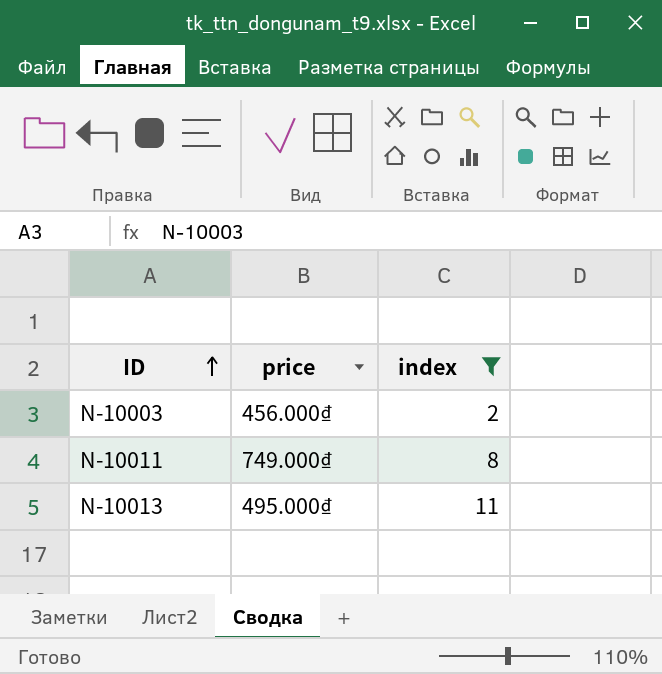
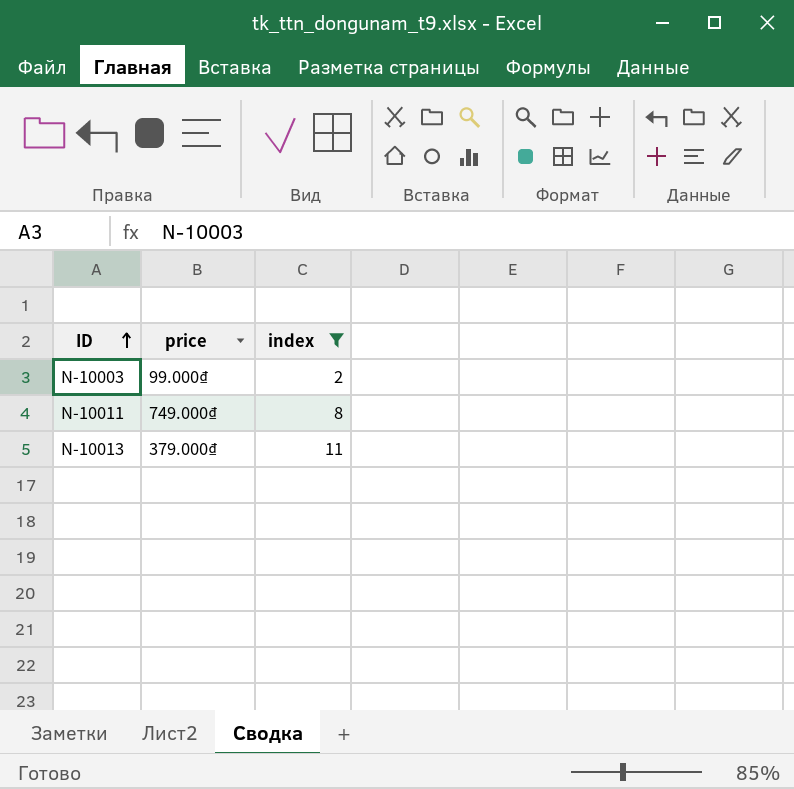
N-10003 | price: 456.000₫ -> 99.000₫
N-10013 | price: 495.000₫ -> 379.000₫

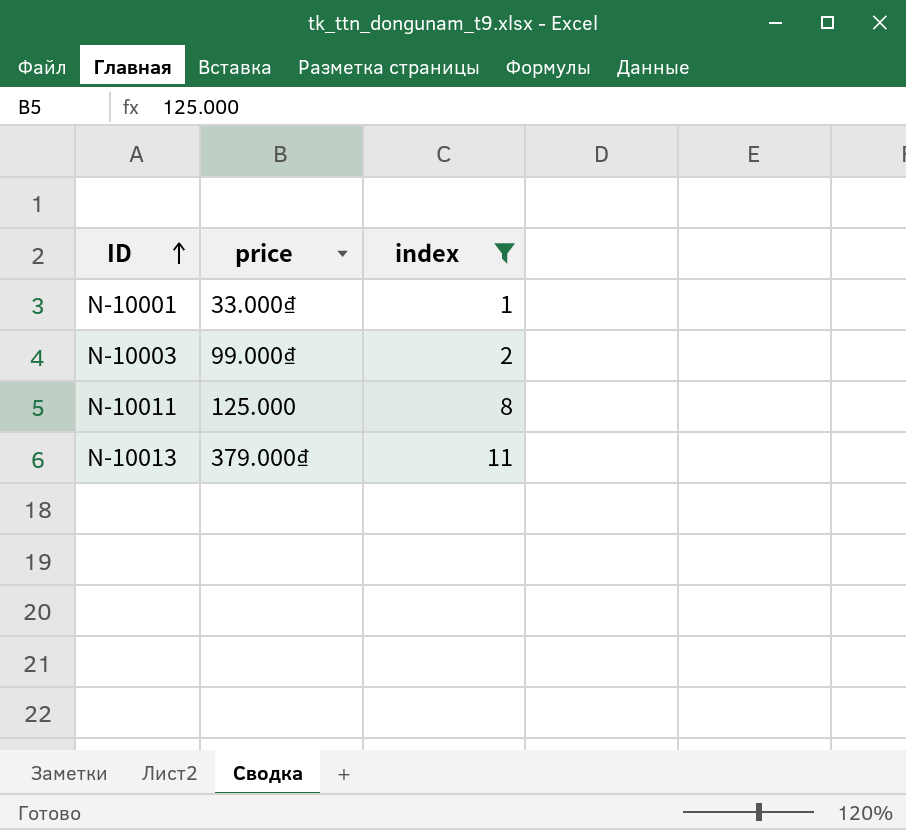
row N-10001: none -> 33.000₫ | 1
N-10011 | price: 749.000₫ -> 125.000

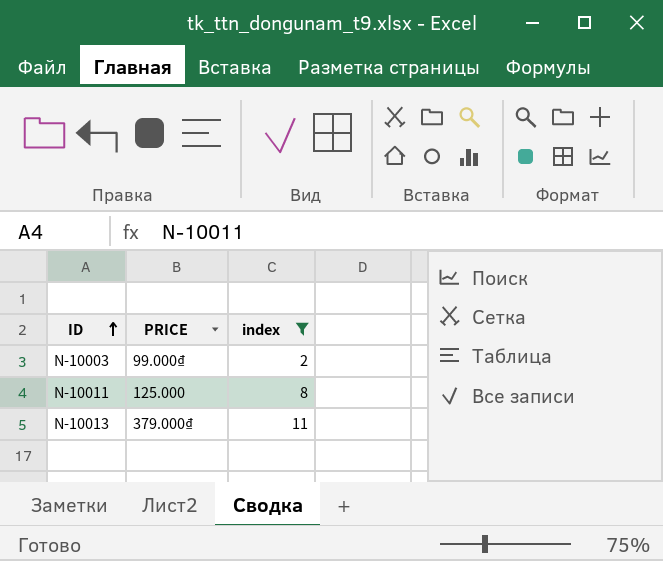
column name: price -> PRICE
row N-10001: 33.000₫ | 1 -> none

